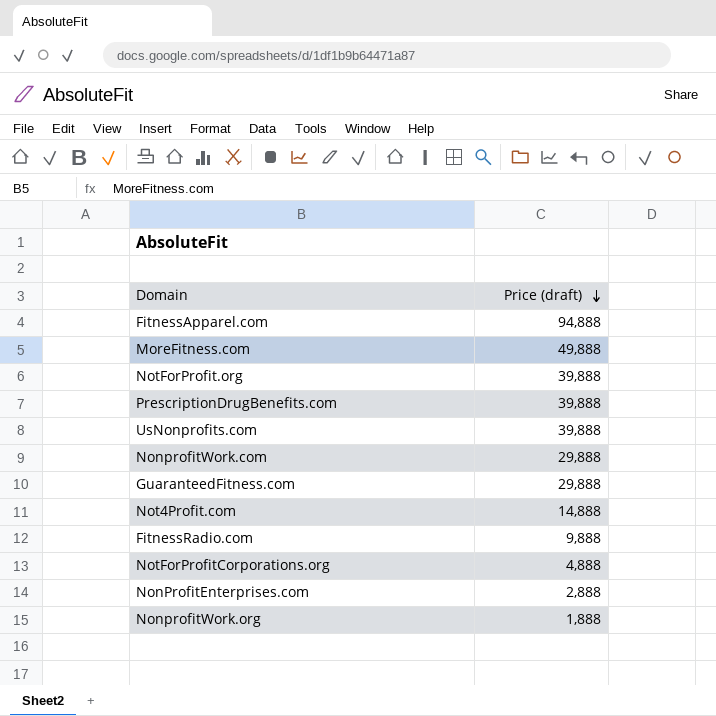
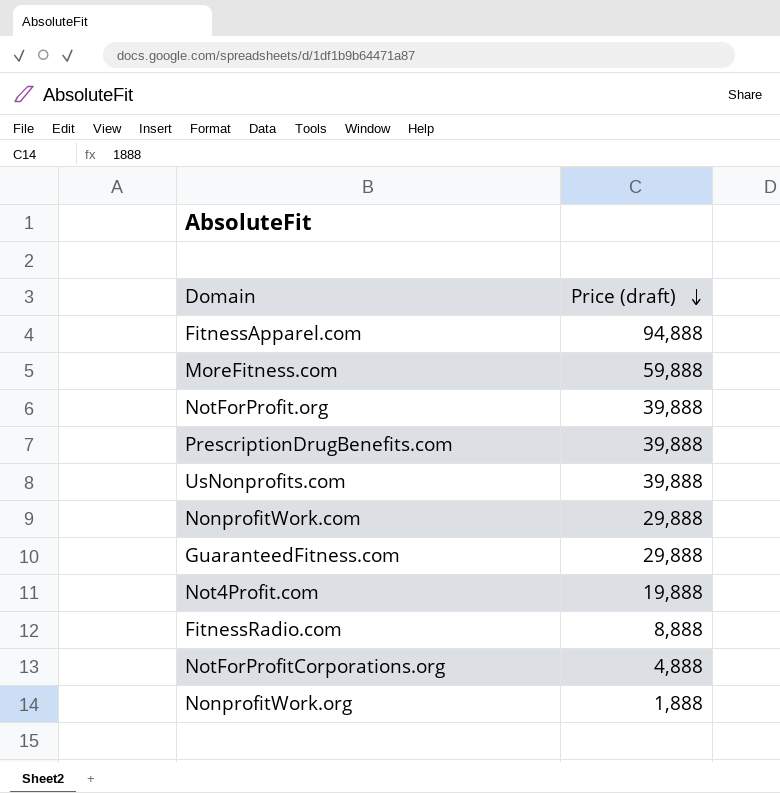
row NonProfitEnterprises.com: 2,888 -> none
MoreFitness.com | Price (draft): 49,888 -> 59,888
Not4Profit.com | Price (draft): 14,888 -> 19,888
FitnessRadio.com | Price (draft): 9,888 -> 8,888

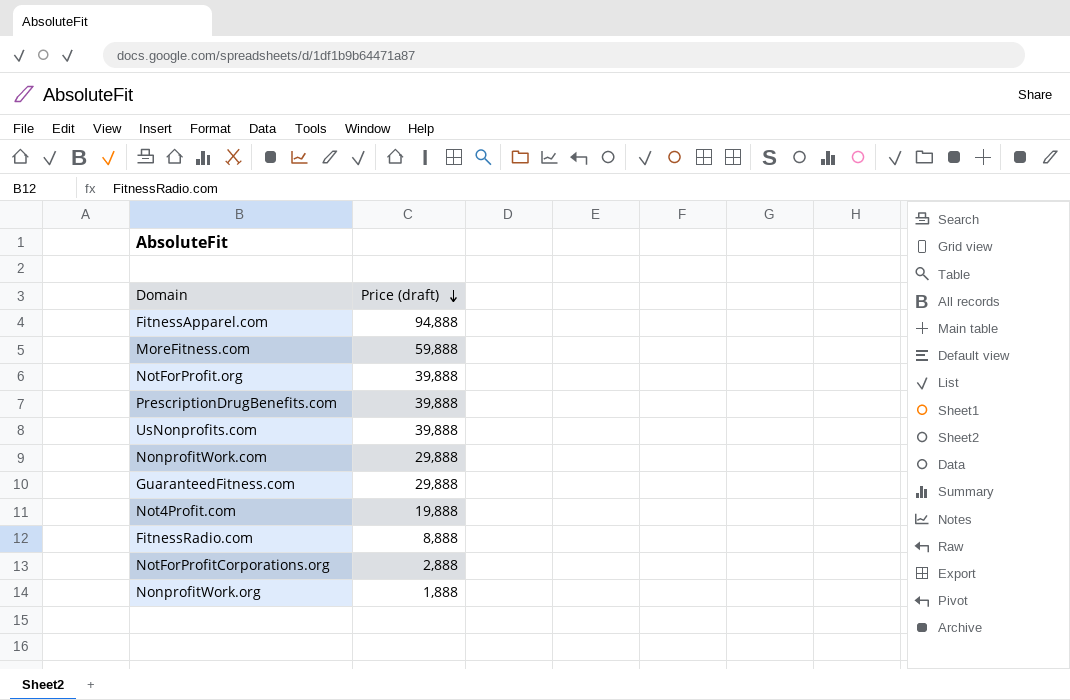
NotForProfitCorporations.org | Price (draft): 4,888 -> 2,888

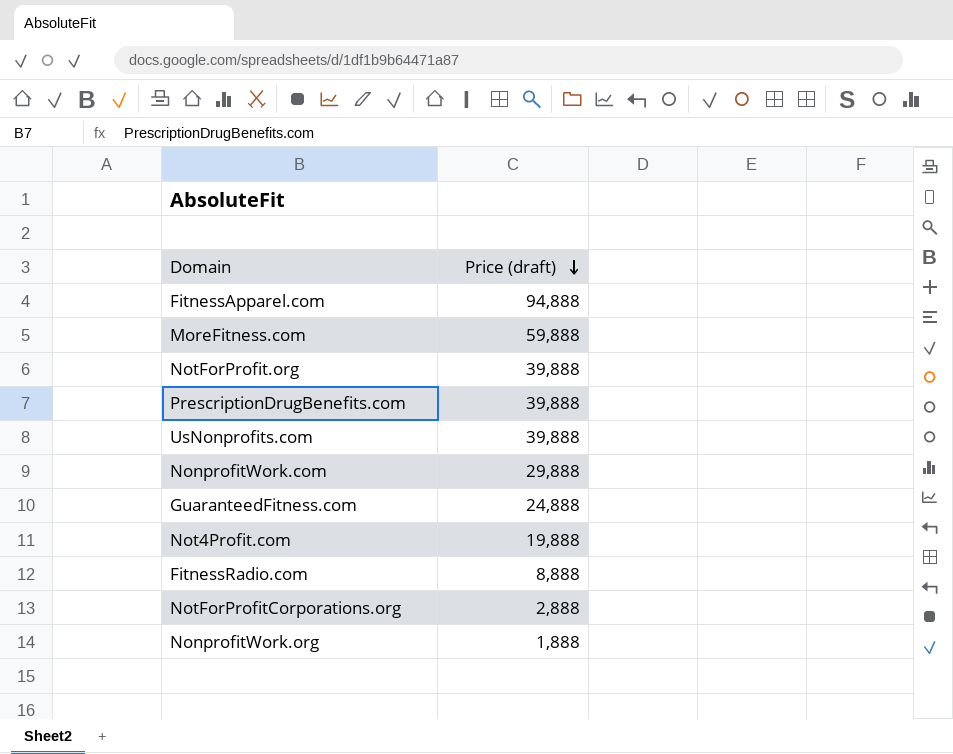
GuaranteedFitness.com | Price (draft): 29,888 -> 24,888

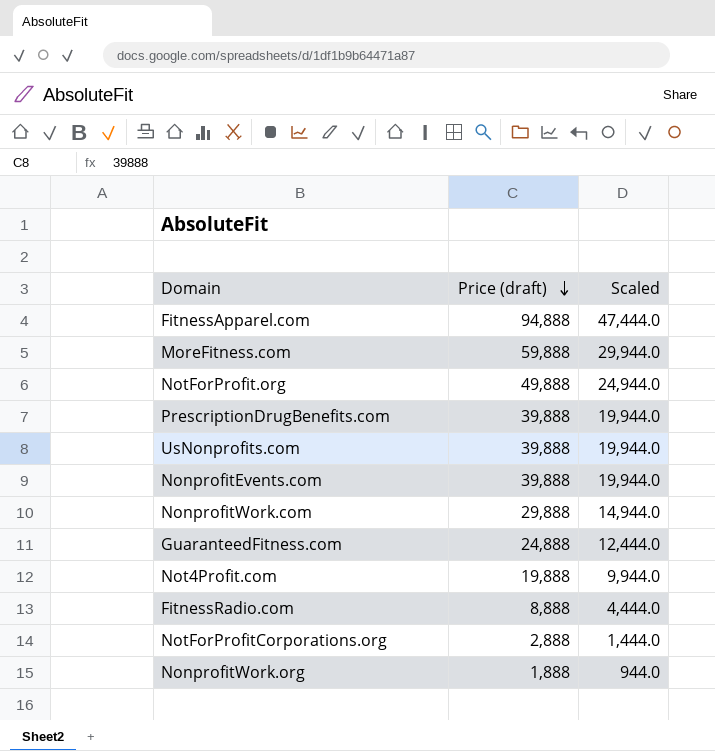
column Scaled | formula: none -> [Price (draft)] * 0.5
NotForProfit.org | Price (draft): 39,888 -> 49,888
row NonprofitEvents.com: none -> 39,888 | 19,944.0

